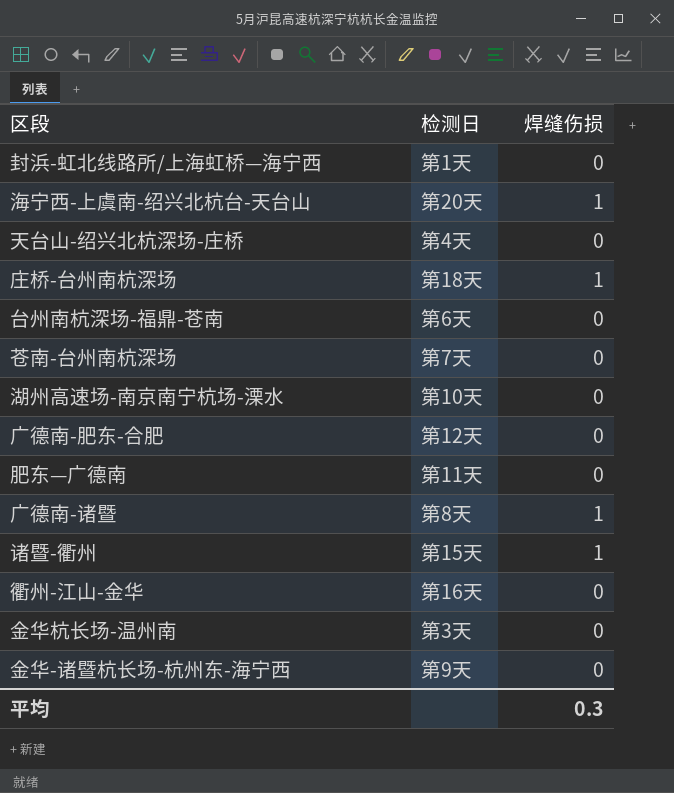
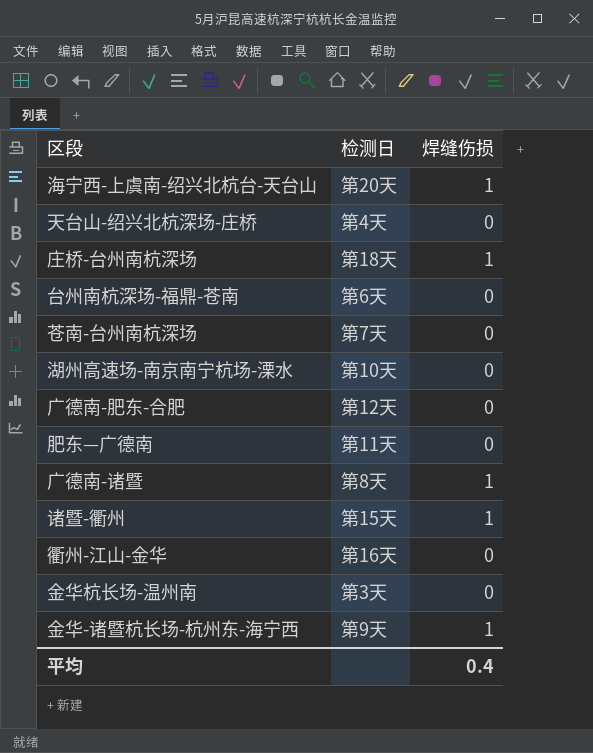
row 封浜-虹北线路所/上海虹桥—海宁西: 第1天 | 0 -> none
金华-诸暨杭长场-杭州东-海宁西 | 焊缝伤损: 0 -> 1
平均 | 焊缝伤损: 0.3 -> 0.4

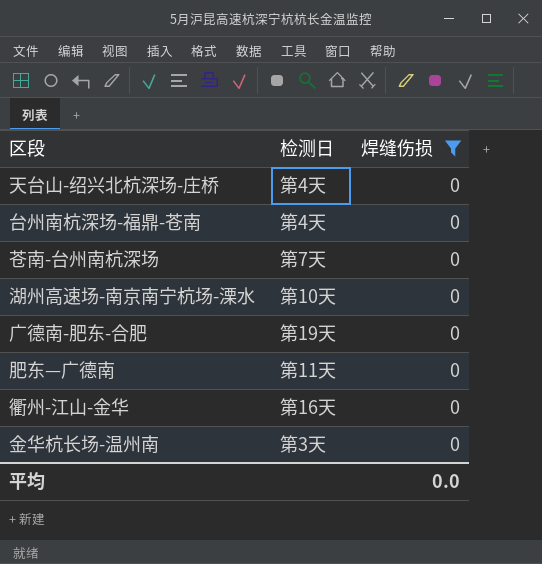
filter: none -> 焊缝伤损 = 0
台州南杭深场-福鼎-苍南 | 检测日: 第6天 -> 第4天
广德南-肥东-合肥 | 检测日: 第12天 -> 第19天
平均 | 焊缝伤损: 0.4 -> 0.0

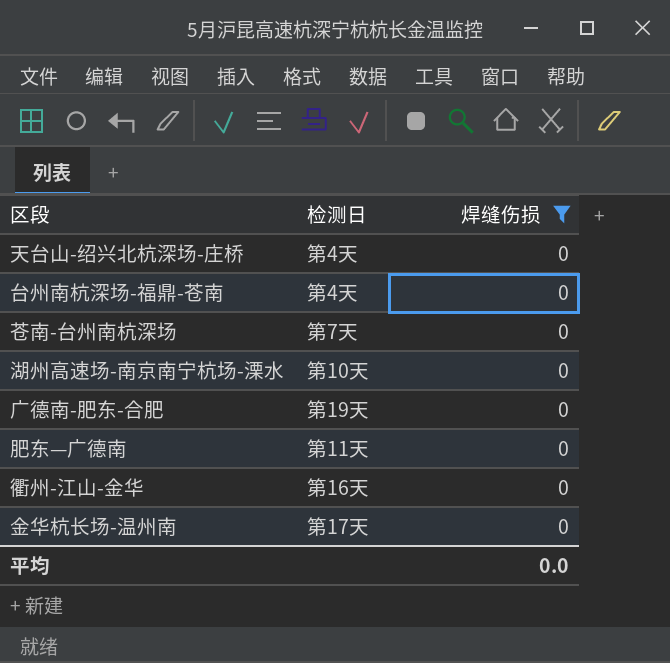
金华杭长场-温州南 | 检测日: 第3天 -> 第17天

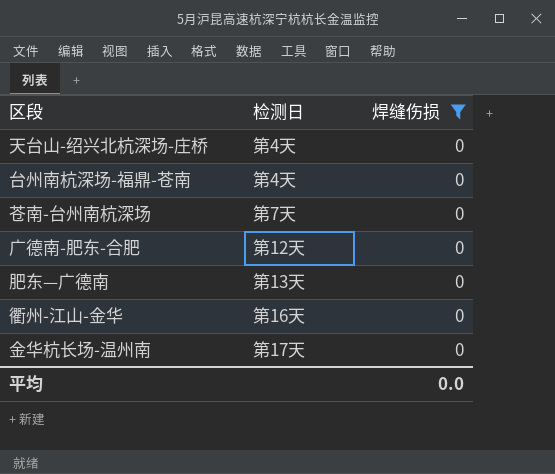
row 湖州高速场-南京南宁杭场-溧水: 第10天 | 0 -> none
广德南-肥东-合肥 | 检测日: 第19天 -> 第12天
肥东—广德南 | 检测日: 第11天 -> 第13天

